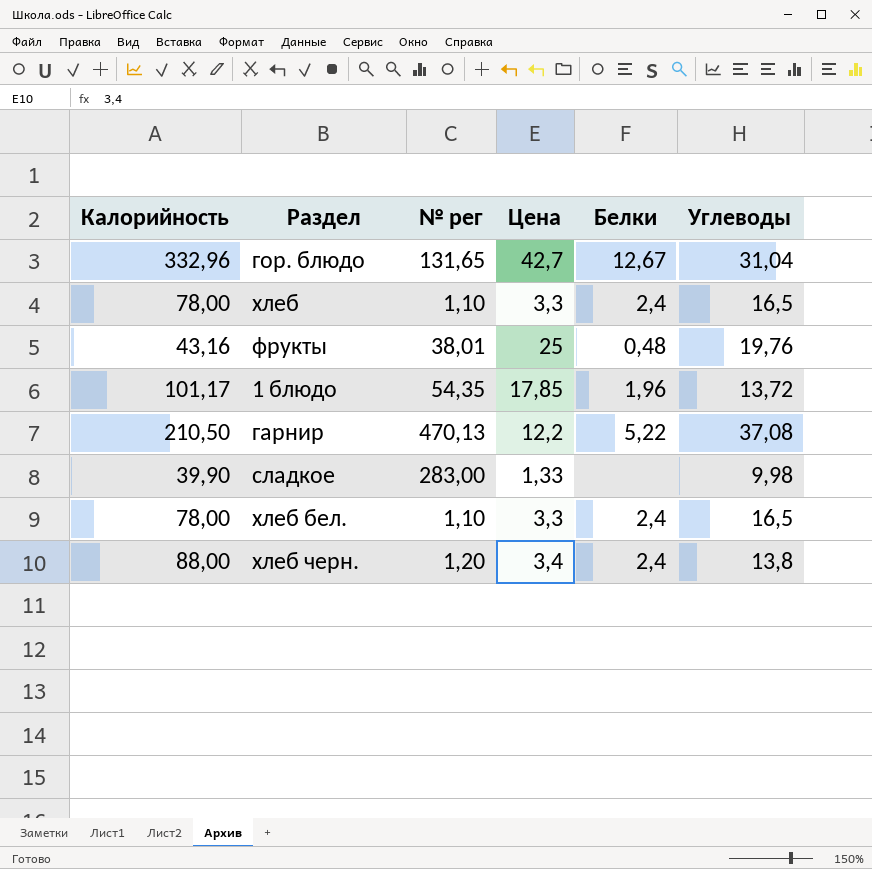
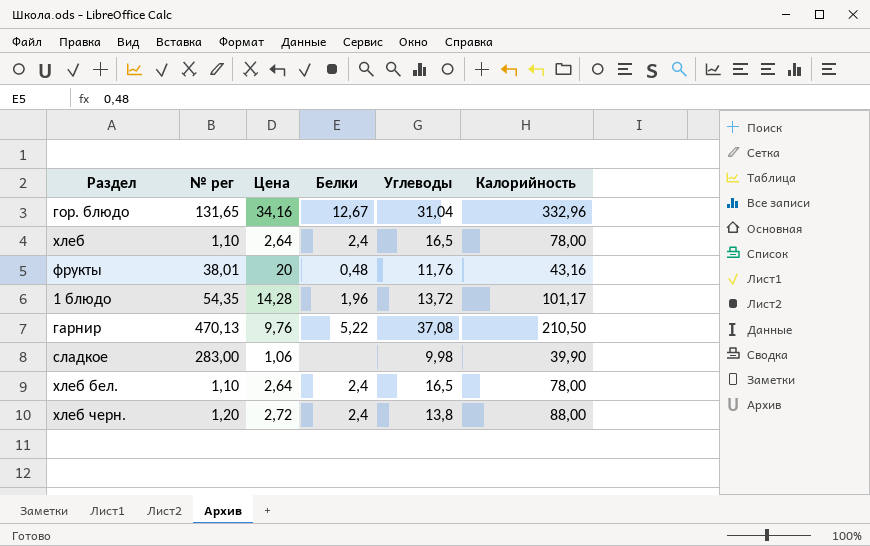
column Калорийность | position: 1 -> 6
гор. блюдо | Цена: 42,7 -> 34,16
хлеб | Цена: 3,3 -> 2,64
фрукты | Цена: 25 -> 20
фрукты | Углеводы: 19,76 -> 11,76
1 блюдо | Цена: 17,85 -> 14,28
гарнир | Цена: 12,2 -> 9,76
сладкое | Цена: 1,33 -> 1,06
хлеб бел. | Цена: 3,3 -> 2,64
хлеб черн. | Цена: 3,4 -> 2,72

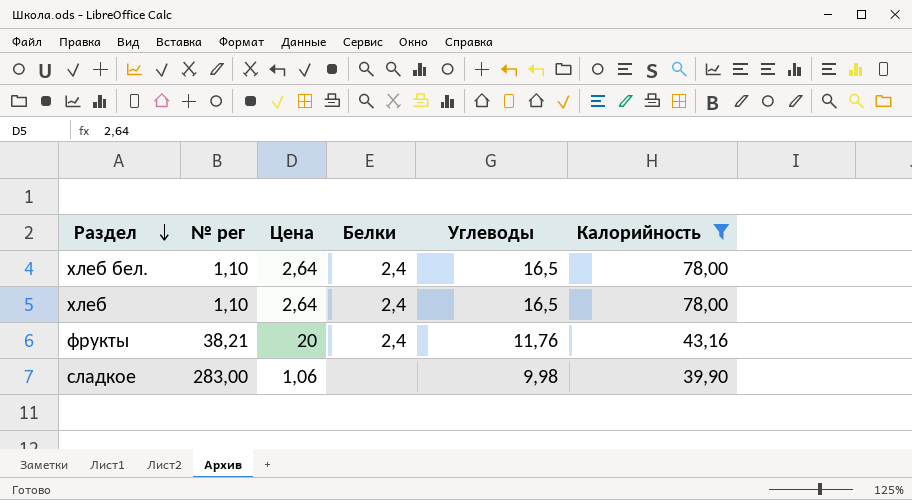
filter: none -> Калорийность <= 78,00
row order: none -> Раздел descending
фрукты | № рег: 38,01 -> 38,21
фрукты | Белки: 0,48 -> 2,4

